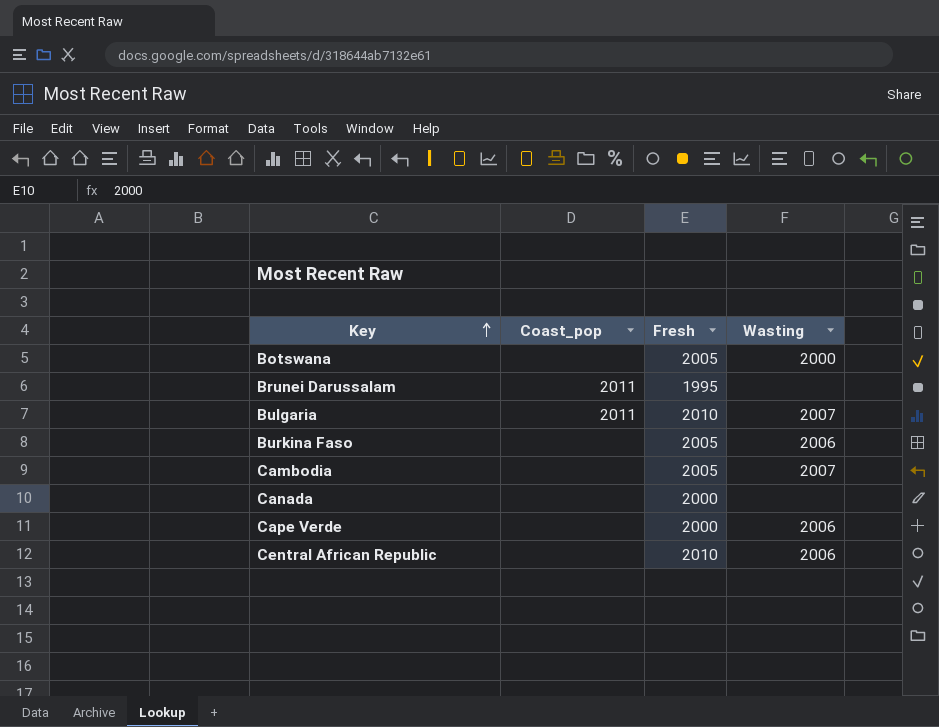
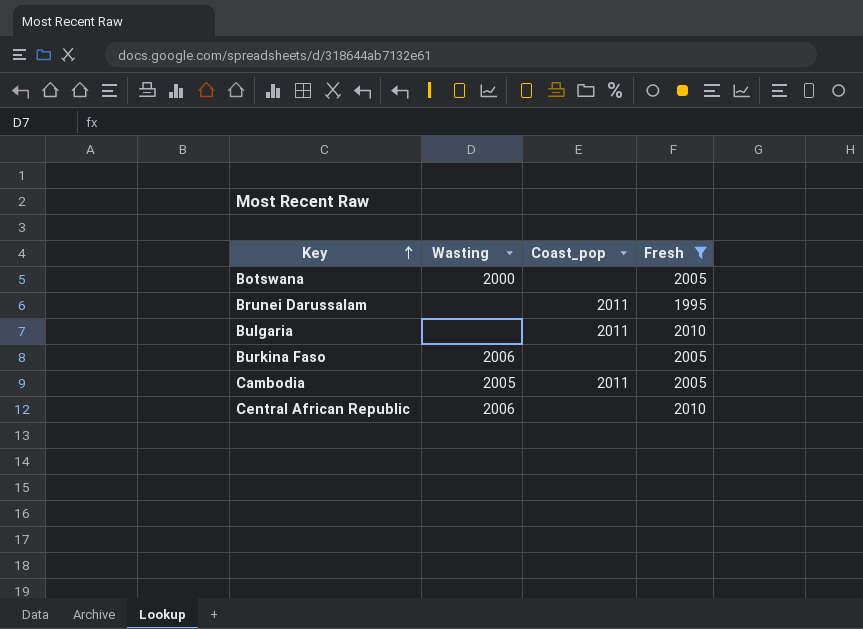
filter: none -> Fresh != 2000
column Wasting | position: 4 -> 2
Bulgaria | Wasting: 2007 -> none
Cambodia | Wasting: 2007 -> 2005
Cambodia | Coast_pop: none -> 2011

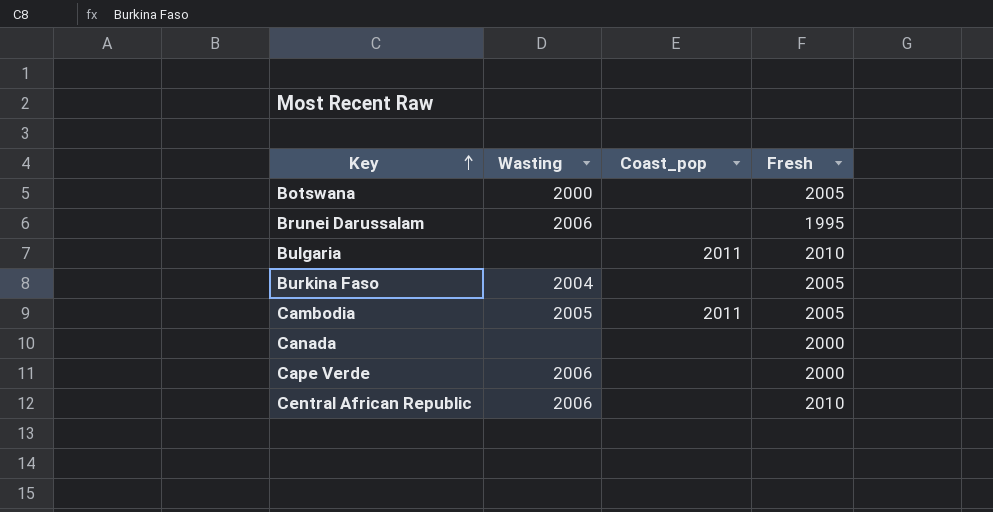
filter: Fresh != 2000 -> none
Brunei Darussalam | Wasting: none -> 2006
Brunei Darussalam | Coast_pop: 2011 -> none
Burkina Faso | Wasting: 2006 -> 2004

